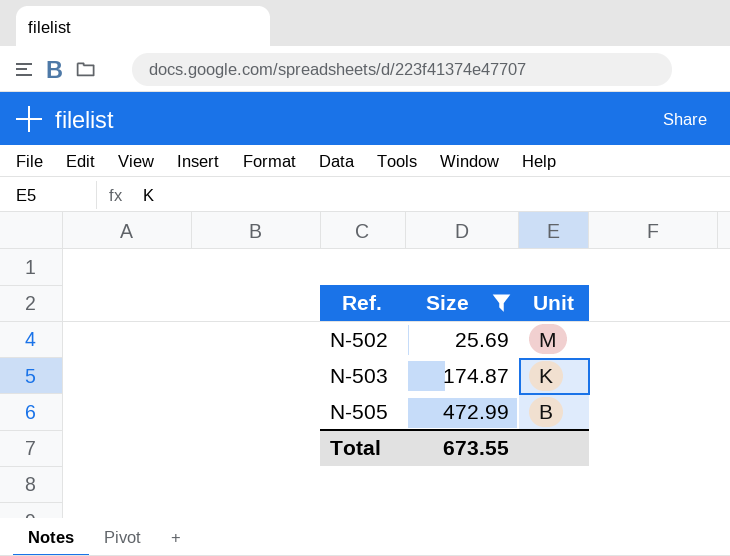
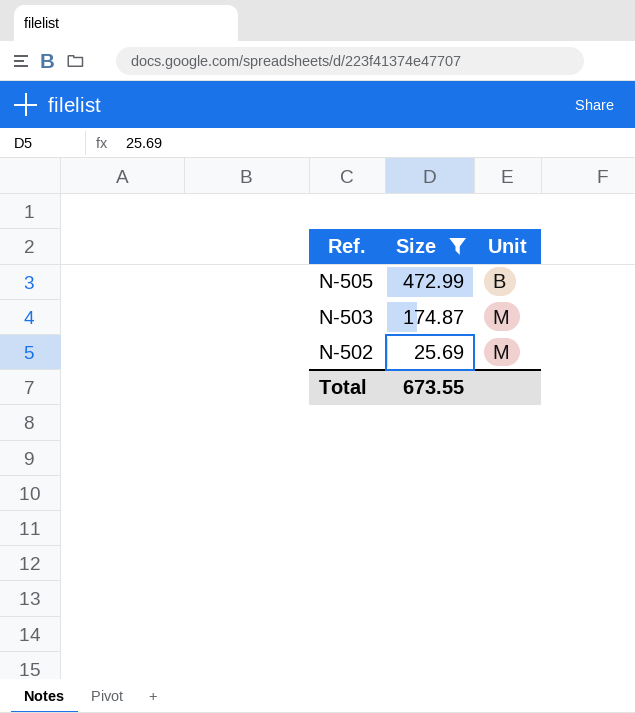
row order: Ref. ascending -> Ref. descending
N-503 | Unit: K -> M

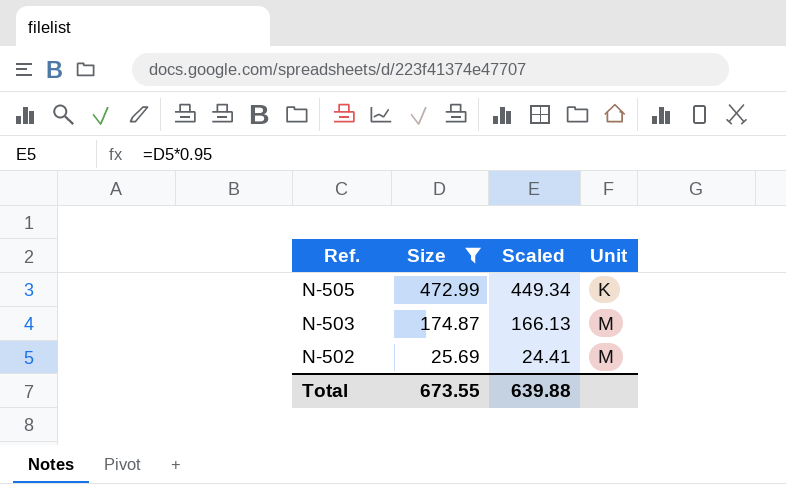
column Scaled | formula: none -> [Size] * 0.95
N-505 | Unit: B -> K

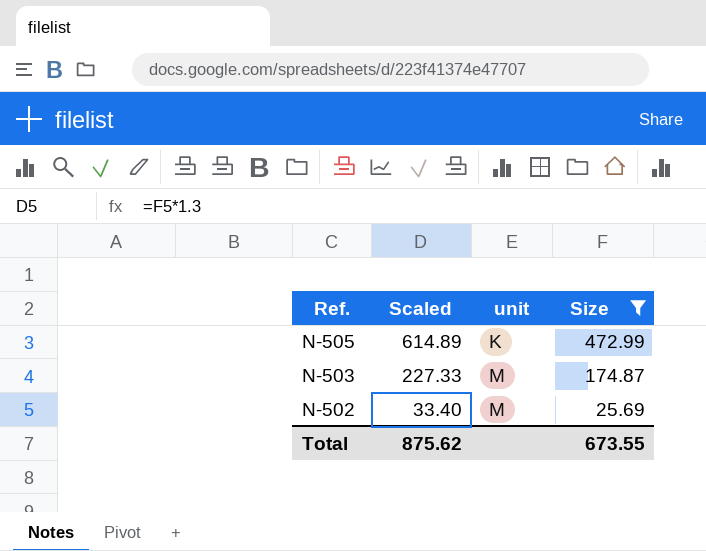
column Scaled | formula: [Size] * 0.95 -> [Size] * 1.3
column name: Unit -> unit
column Size | position: 2 -> 4
Total | Scaled: 639.88 -> 875.62

